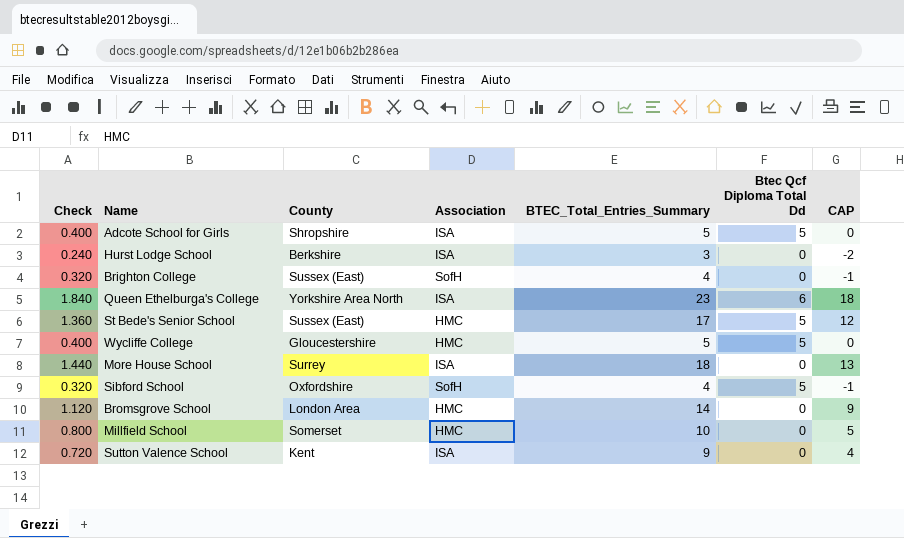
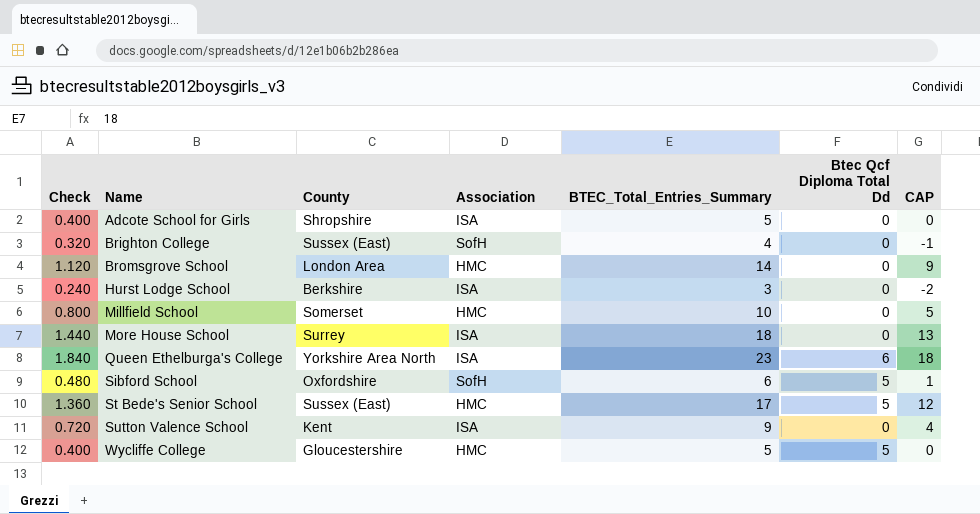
row order: none -> Name ascending
Adcote School for Girls | Btec Qcf Diploma Total Dd: 5 -> 0
Sibford School | Check: 0.320 -> 0.480
Sibford School | BTEC_Total_Entries_Summary: 4 -> 6
Sibford School | CAP: -1 -> 1

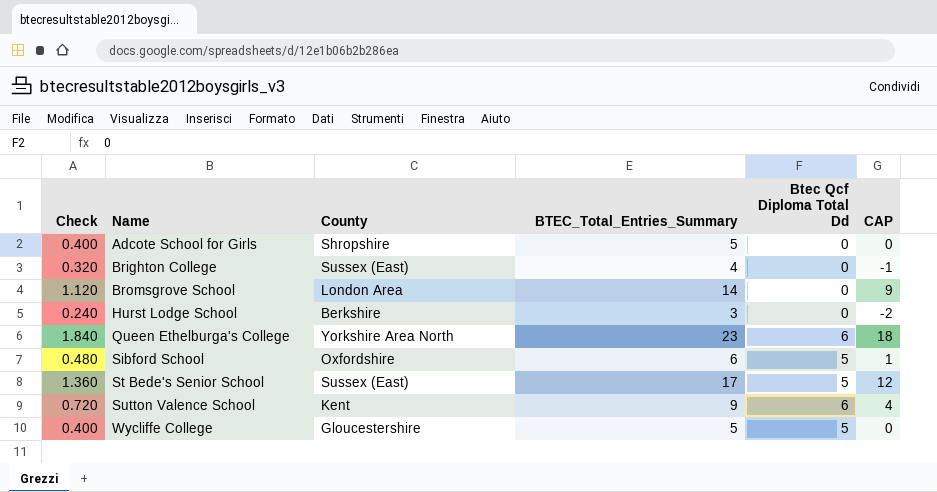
column Association | position: 4 -> none
row Millfield School: 0.800 | Somerset | HMC | 10 | 0 | 5 -> none
row More House School: 1.440 | Surrey | ISA | 18 | 0 | 13 -> none
Sutton Valence School | Btec Qcf Diploma Total Dd: 0 -> 6

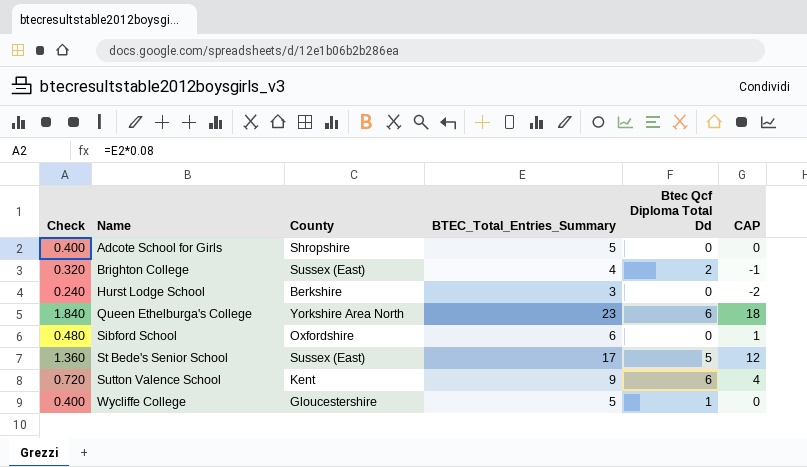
row Bromsgrove School: 1.120 | London Area | 14 | 0 | 9 -> none
Brighton College | Btec Qcf Diploma Total Dd: 0 -> 2
Sibford School | Btec Qcf Diploma Total Dd: 5 -> 0
Wycliffe College | Btec Qcf Diploma Total Dd: 5 -> 1

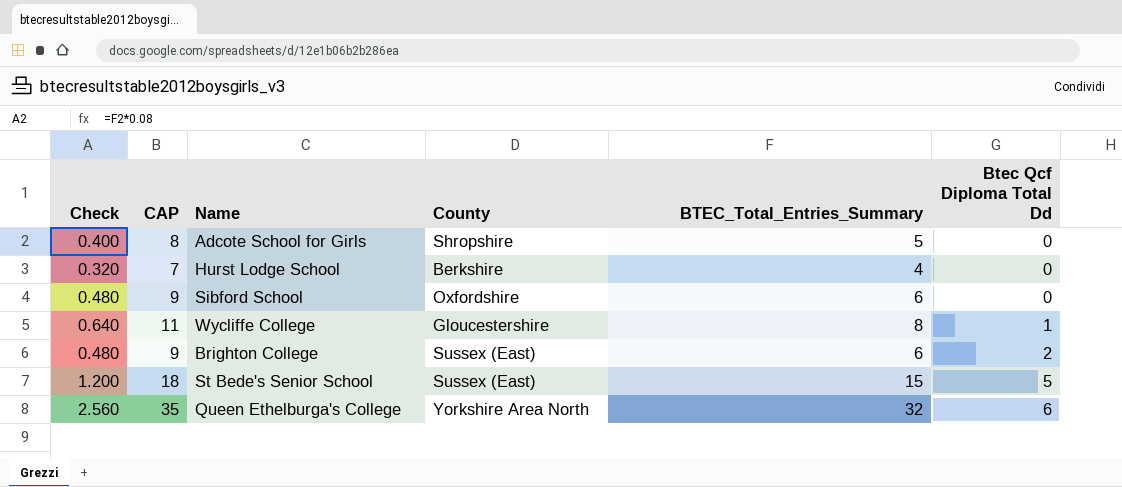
row order: Name ascending -> Btec Qcf Diploma Total Dd ascending
column CAP | formula: [BTEC_Total_Entries_Summary] - 5 -> [BTEC_Total_Entries_Summary] + 3
column CAP | position: 6 -> 2
row Sutton Valence School: 0.720 | Kent | 9 | 6 | 4 -> none
Hurst Lodge School | Check: 0.240 -> 0.320
Hurst Lodge School | BTEC_Total_Entries_Summary: 3 -> 4
Wycliffe College | Check: 0.400 -> 0.640
Wycliffe College | BTEC_Total_Entries_Summary: 5 -> 8
Brighton College | Check: 0.320 -> 0.480
Brighton College | BTEC_Total_Entries_Summary: 4 -> 6
St Bede's Senior School | Check: 1.360 -> 1.200
St Bede's Senior School | BTEC_Total_Entries_Summary: 17 -> 15
Queen Ethelburga's College | Check: 1.840 -> 2.560
Queen Ethelburga's College | BTEC_Total_Entries_Summary: 23 -> 32

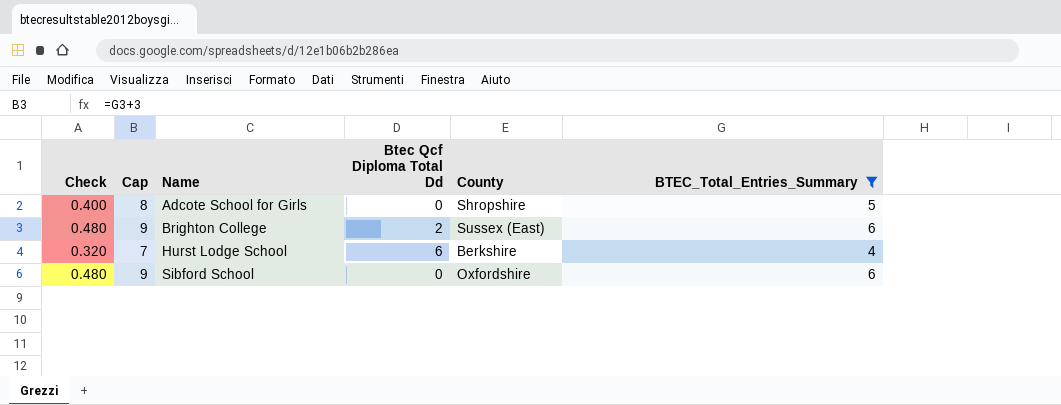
filter: none -> BTEC_Total_Entries_Summary <= 6
row order: Btec Qcf Diploma Total Dd ascending -> Name ascending
column name: CAP -> Cap
column Btec Qcf Diploma Total Dd | position: 6 -> 4
Hurst Lodge School | Btec Qcf Diploma Total Dd: 0 -> 6

